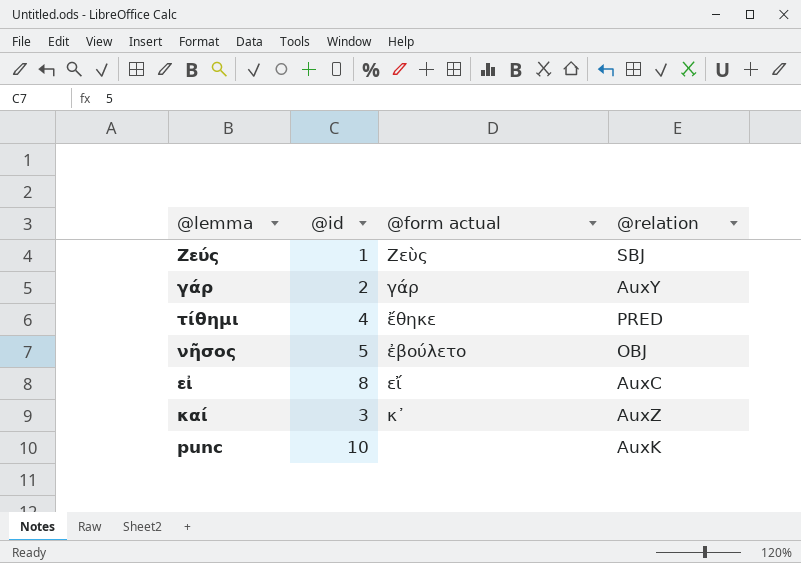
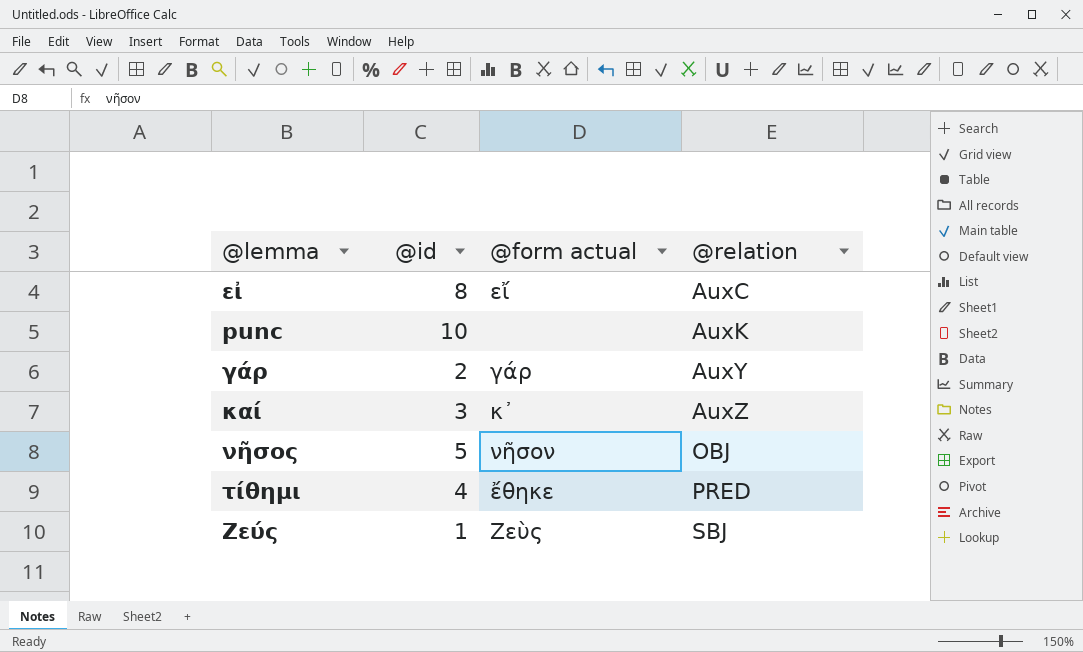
row order: none -> @relation ascending
νῆσος | @form actual: ἐβούλετο -> νῆσον

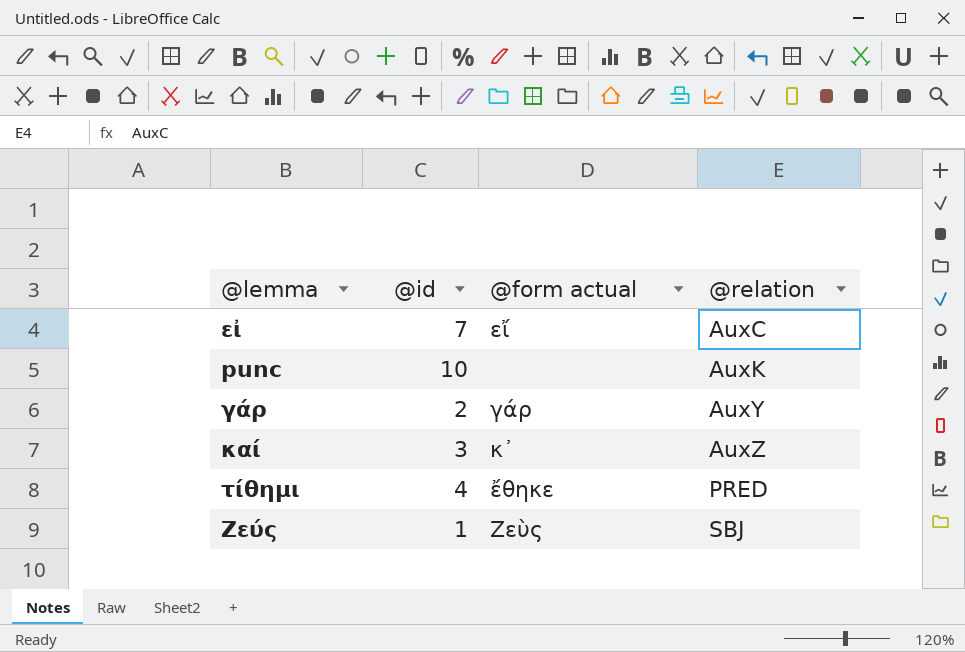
row νῆσος: 5 | νῆσον | OBJ -> none
εἰ | @id: 8 -> 7

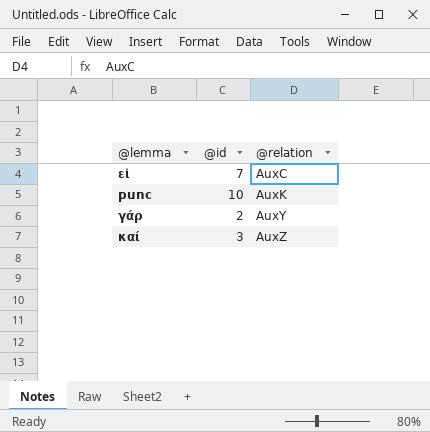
column @form actual | position: 3 -> none
row τίθημι: 4 | ἔθηκε | PRED -> none
row Ζεύς: 1 | Ζεὺς | SBJ -> none

